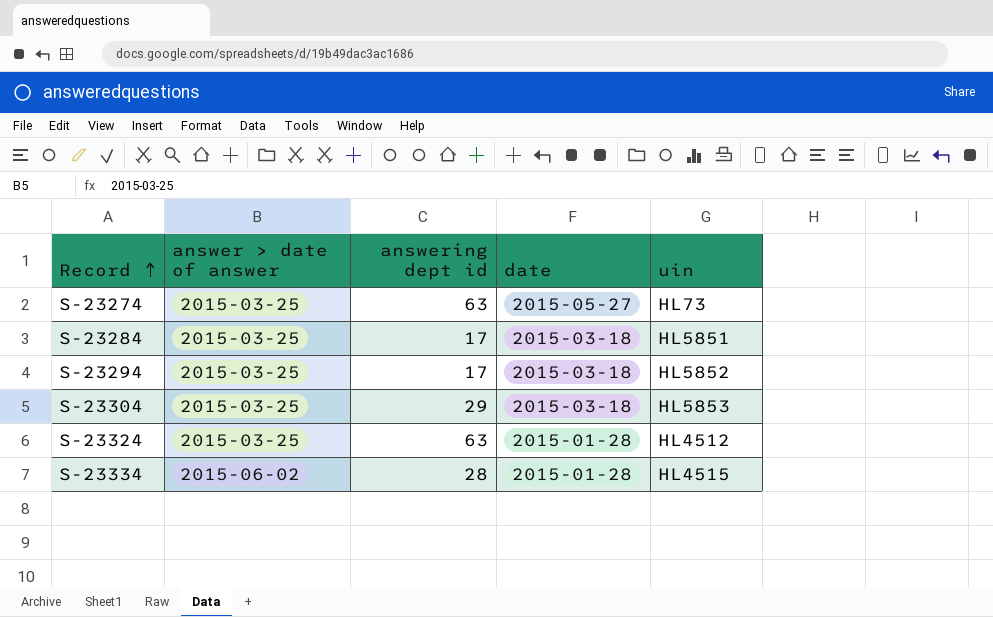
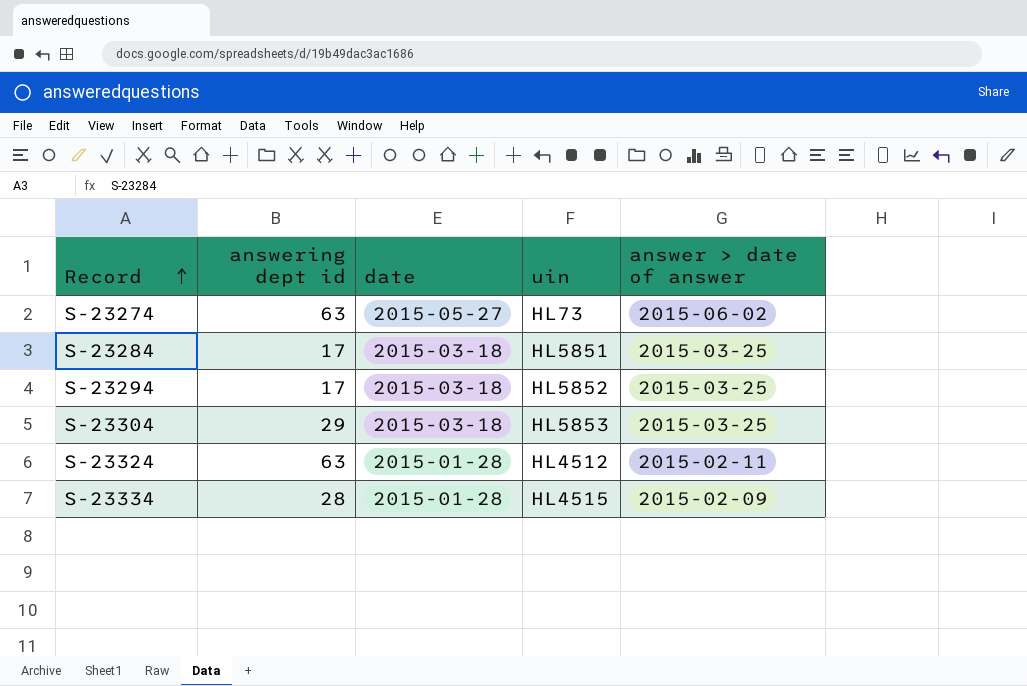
column answer > date of answer | position: 2 -> 5
S-23274 | answer > date of answer: 2015-03-25 -> 2015-06-02
S-23324 | answer > date of answer: 2015-03-25 -> 2015-02-11
S-23334 | answer > date of answer: 2015-06-02 -> 2015-02-09

